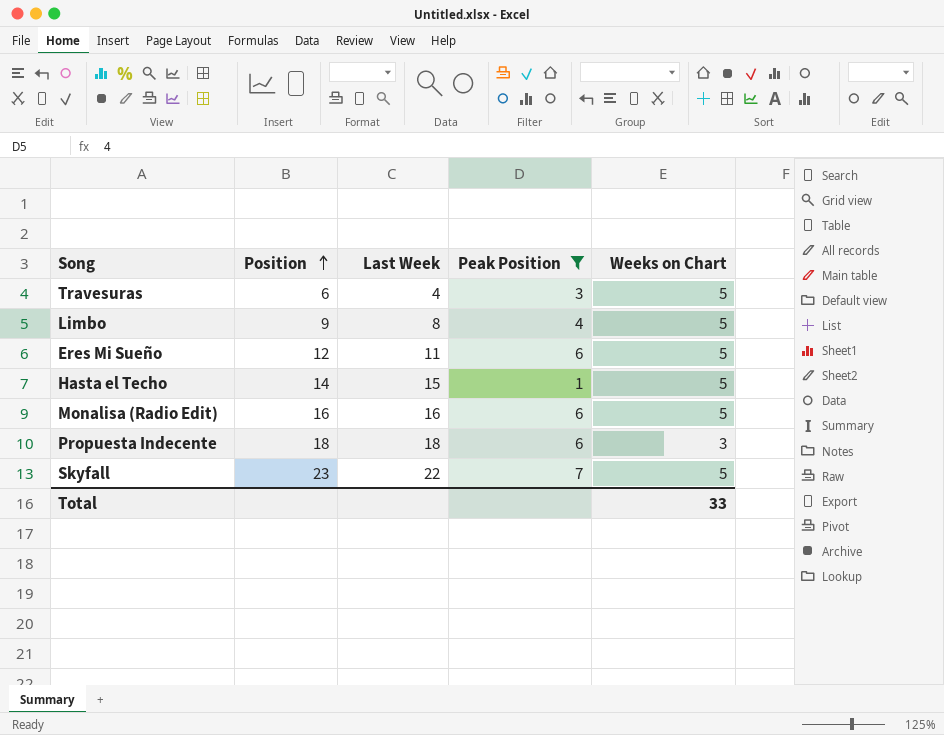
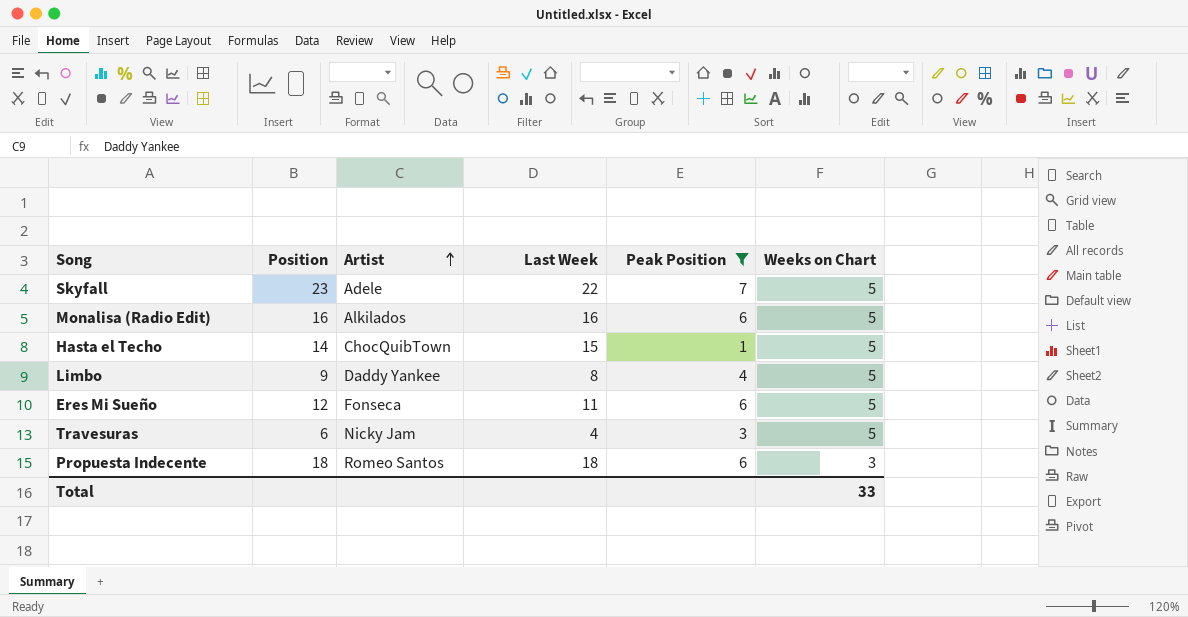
row order: Position ascending -> Artist ascending
column Artist | position: none -> 3

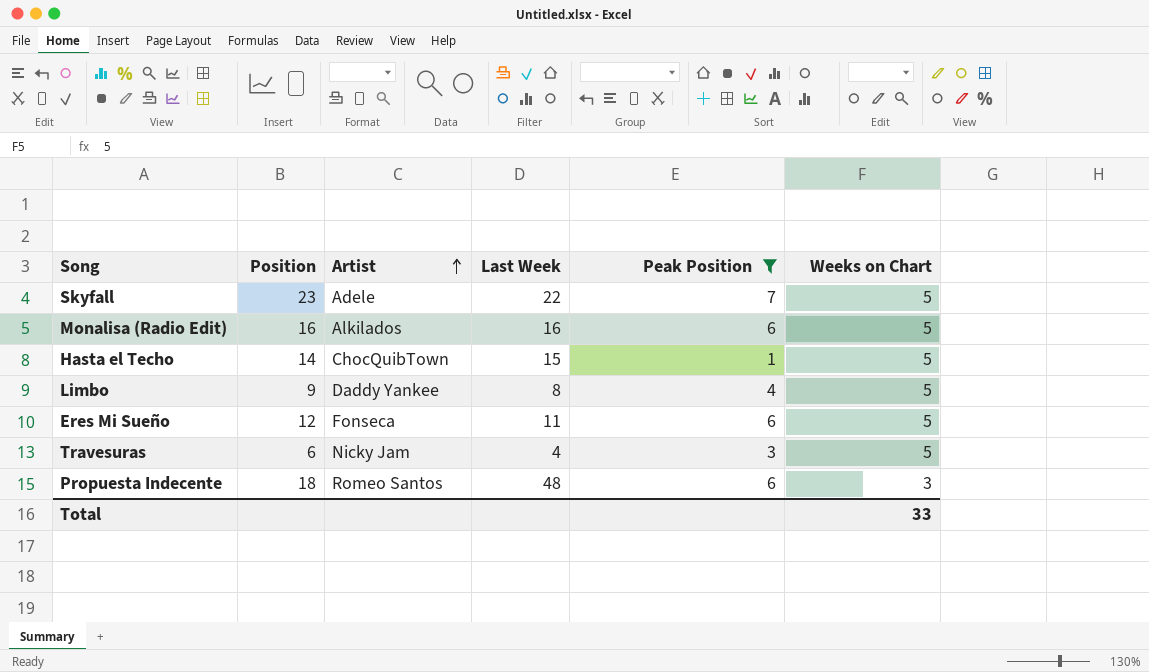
Propuesta Indecente | Last Week: 18 -> 48

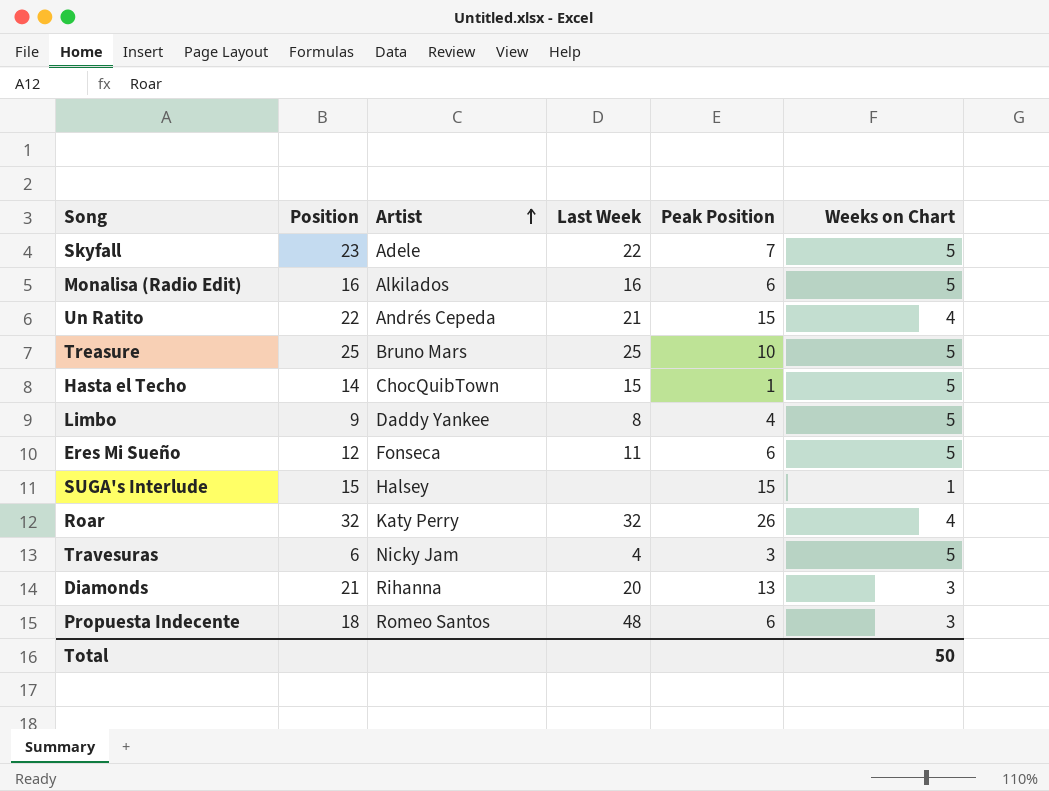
filter: Peak Position <= 7 -> none
Total | Weeks on Chart: 33 -> 50

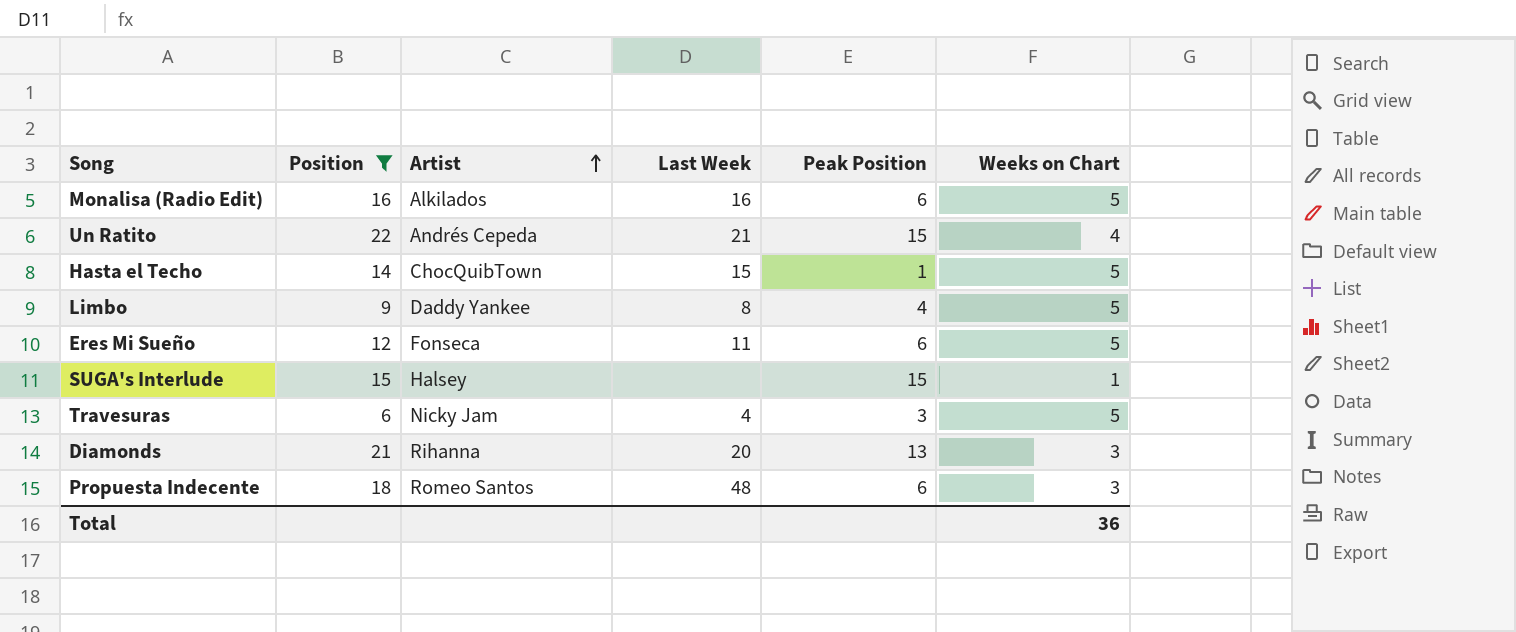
filter: none -> Position <= 22
Total | Weeks on Chart: 50 -> 36

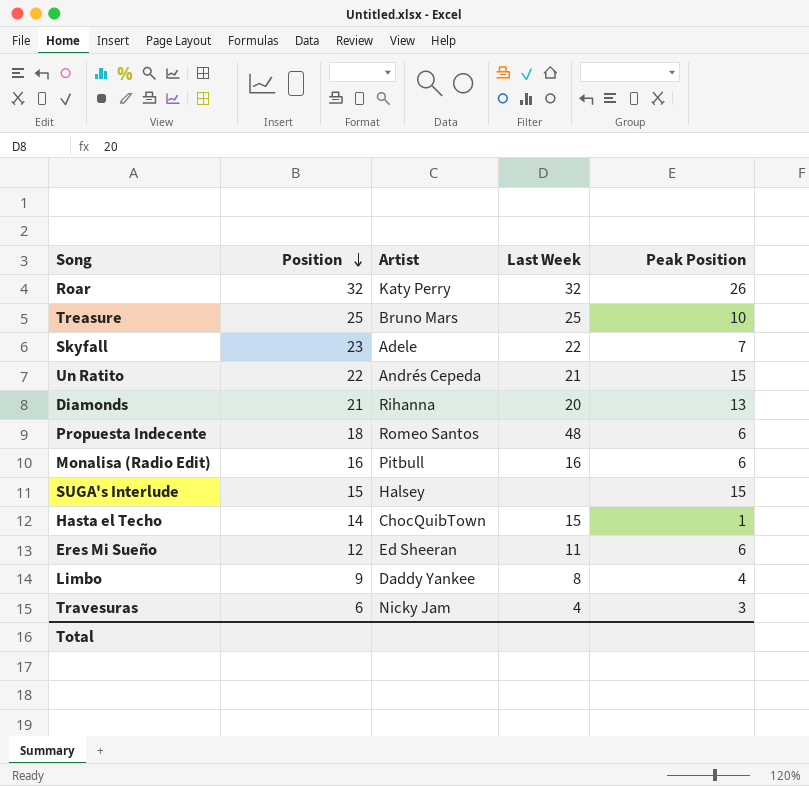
filter: Position <= 22 -> none
row order: Artist ascending -> Position descending
column Weeks on Chart | position: 6 -> none
Monalisa (Radio Edit) | Artist: Alkilados -> Pitbull
Eres Mi Sueño | Artist: Fonseca -> Ed Sheeran

